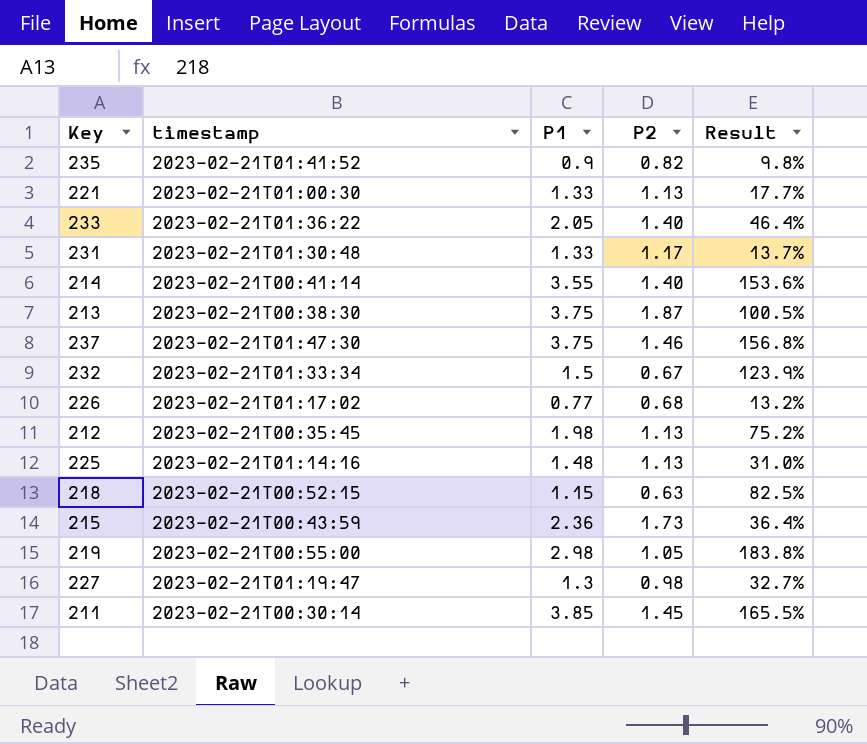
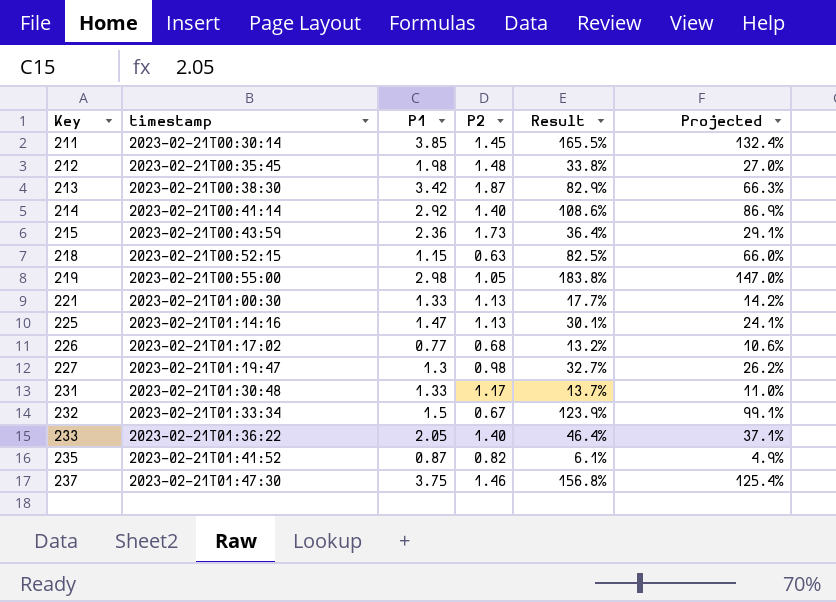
row order: none -> Key ascending
column Projected | formula: none -> [Result] * 0.8
212 | P2: 1.13 -> 1.48
212 | Result: 75.2% -> 33.8%
213 | P1: 3.75 -> 3.42
213 | Result: 100.5% -> 82.9%
214 | P1: 3.55 -> 2.92
214 | Result: 153.6% -> 108.6%
225 | P1: 1.48 -> 1.47
225 | Result: 31.0% -> 30.1%
235 | P1: 0.9 -> 0.87
235 | Result: 9.8% -> 6.1%

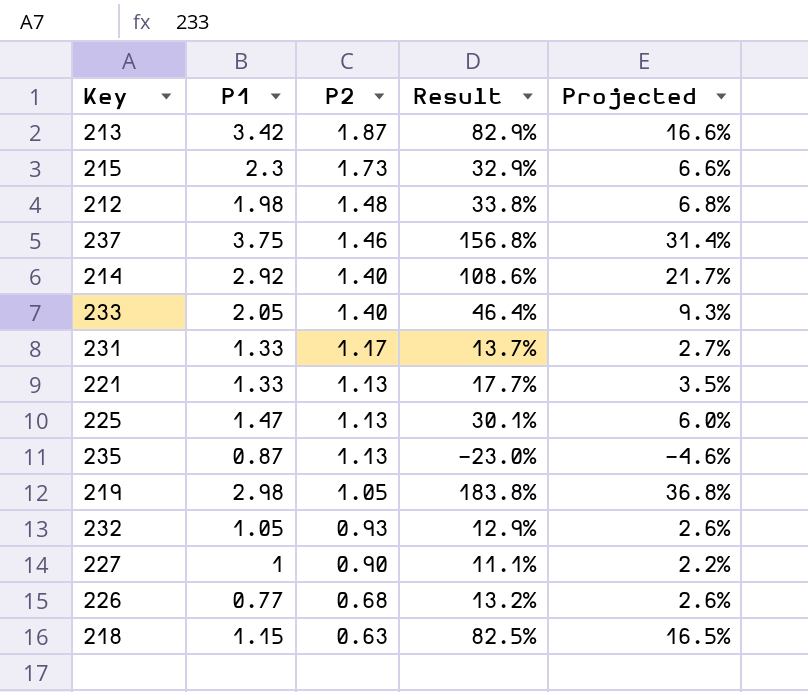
row order: Key ascending -> P2 descending
column timestamp | position: 2 -> none
column Projected | formula: [Result] * 0.8 -> [Result] * 0.2
row 211: 2023-02-21T00:30:14 | 3.85 | 1.45 | 165.5% | 132.4% -> none
215 | P1: 2.36 -> 2.3
215 | Result: 36.4% -> 32.9%
235 | P2: 0.82 -> 1.13
235 | Result: 6.1% -> -23.0%
232 | P1: 1.5 -> 1.05
232 | P2: 0.67 -> 0.93
232 | Result: 123.9% -> 12.9%
227 | P1: 1.3 -> 1
227 | P2: 0.98 -> 0.90
227 | Result: 32.7% -> 11.1%

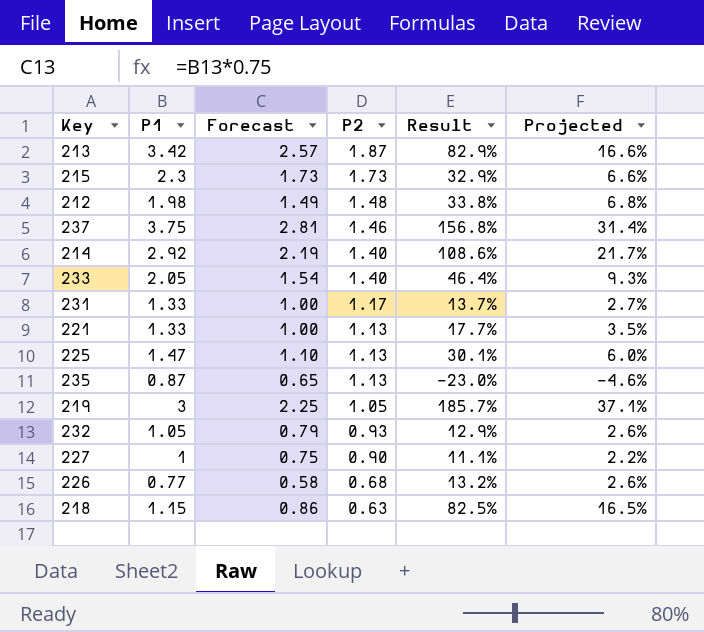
column Forecast | formula: none -> [P1] * 0.75
219 | P1: 2.98 -> 3
219 | Result: 183.8% -> 185.7%
219 | Projected: 36.8% -> 37.1%

